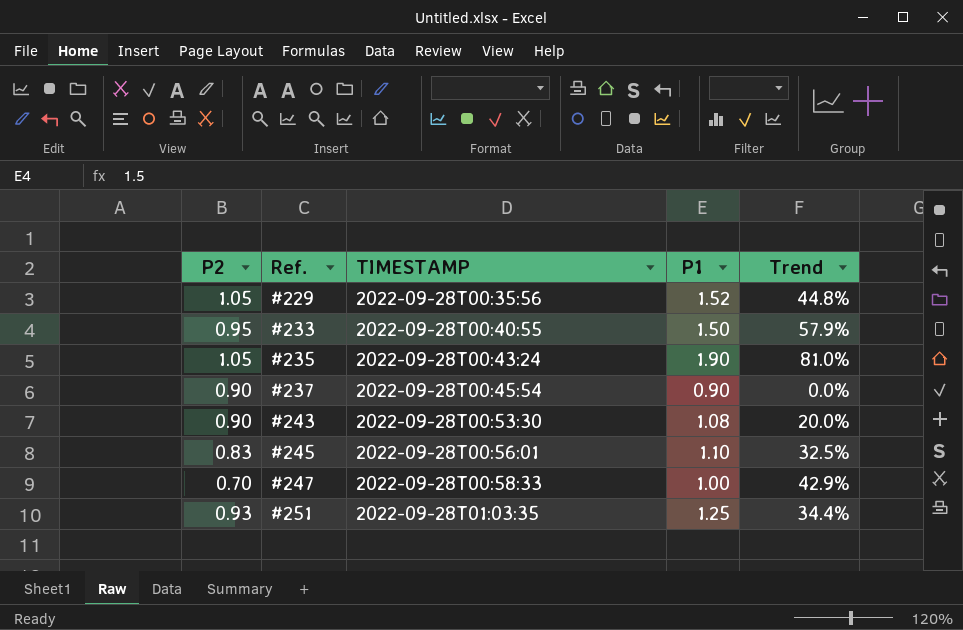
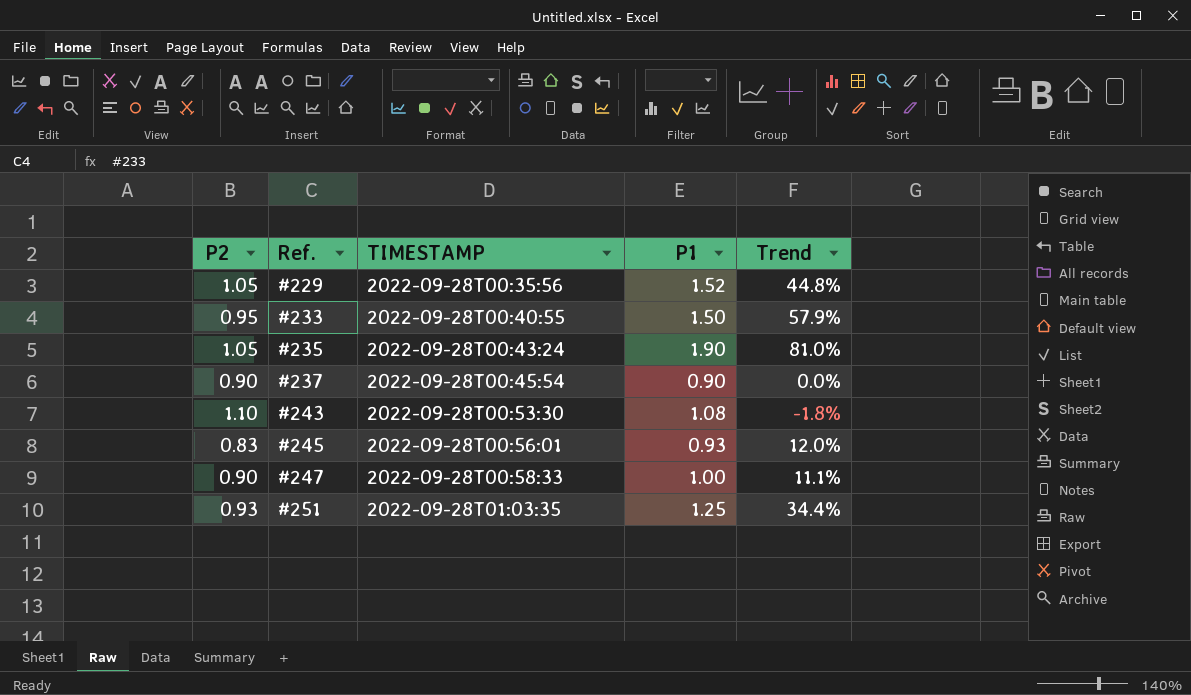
#243 | P2: 0.90 -> 1.10
#243 | Trend: 20.0% -> -1.8%
#245 | P1: 1.10 -> 0.93
#245 | Trend: 32.5% -> 12.0%
#247 | P2: 0.70 -> 0.90
#247 | Trend: 42.9% -> 11.1%

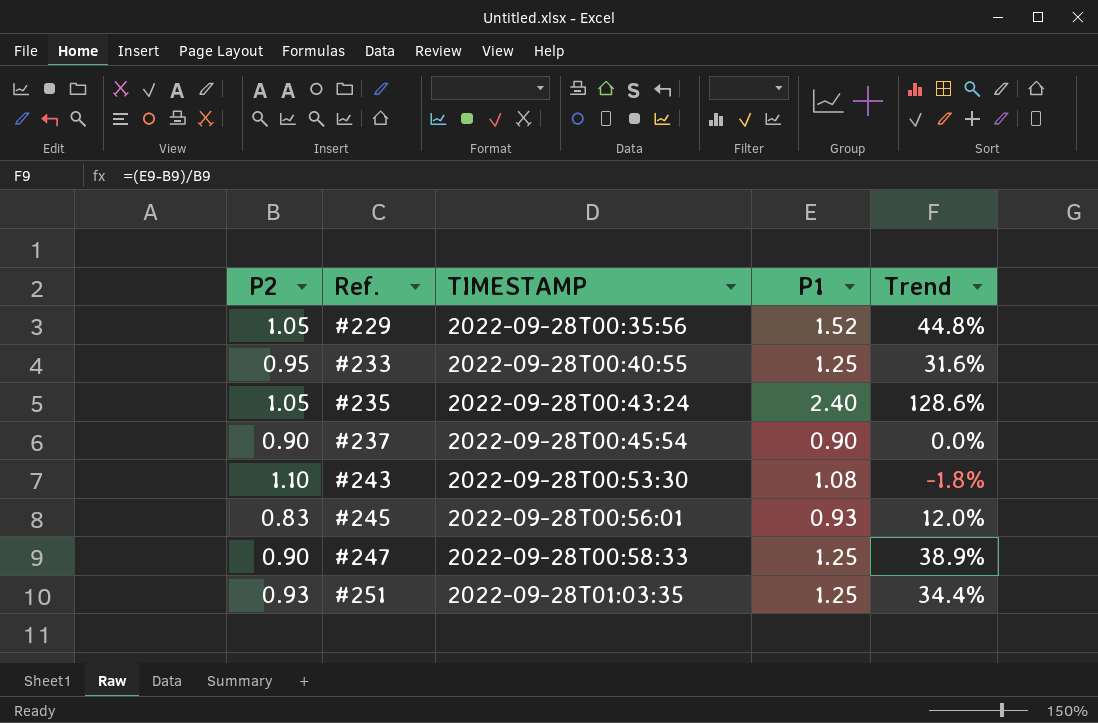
#233 | P1: 1.50 -> 1.25
#233 | Trend: 57.9% -> 31.6%
#235 | P1: 1.90 -> 2.40
#235 | Trend: 81.0% -> 128.6%
#247 | P1: 1.00 -> 1.25
#247 | Trend: 11.1% -> 38.9%

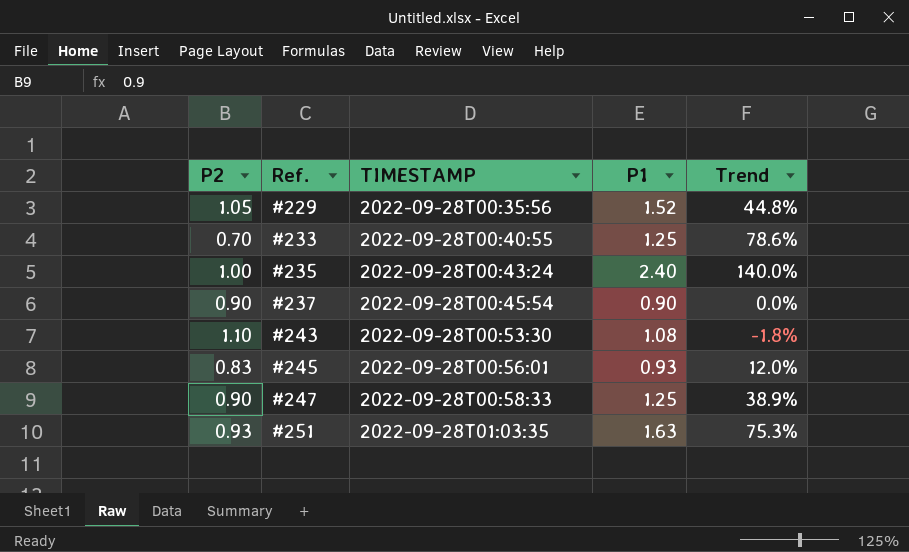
#233 | P2: 0.95 -> 0.70
#233 | Trend: 31.6% -> 78.6%
#235 | P2: 1.05 -> 1.00
#235 | Trend: 128.6% -> 140.0%
#251 | P1: 1.25 -> 1.63
#251 | Trend: 34.4% -> 75.3%

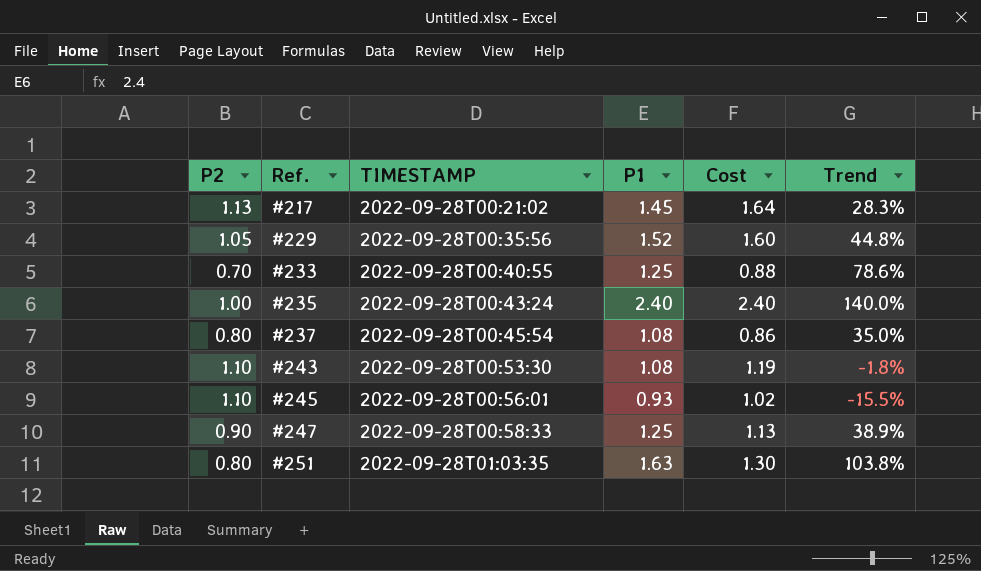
column Cost | formula: none -> [P2] * [P1]
row #217: none -> 1.13 | 2022-09-28T00:21:02 | 1.45 | 1.64 | 28.3%
#237 | P2: 0.90 -> 0.80
#237 | P1: 0.90 -> 1.08
#237 | Trend: 0.0% -> 35.0%
#245 | P2: 0.83 -> 1.10
#245 | Trend: 12.0% -> -15.5%
#251 | P2: 0.93 -> 0.80
#251 | Trend: 75.3% -> 103.8%

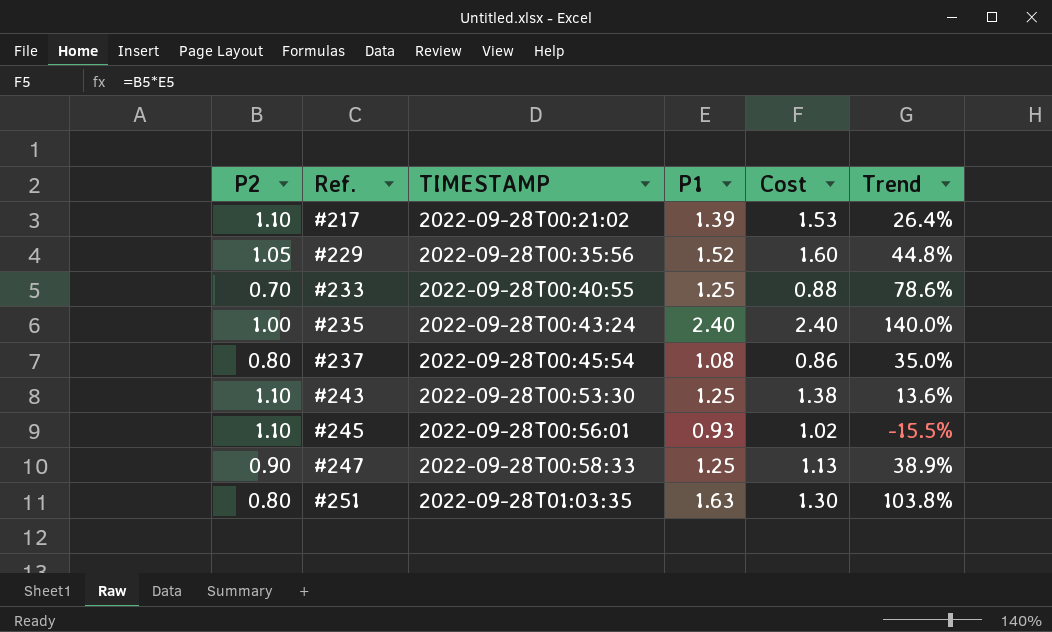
#217 | P2: 1.13 -> 1.10
#217 | P1: 1.45 -> 1.39
#217 | Cost: 1.64 -> 1.53
#217 | Trend: 28.3% -> 26.4%
#243 | P1: 1.08 -> 1.25
#243 | Cost: 1.19 -> 1.38
#243 | Trend: -1.8% -> 13.6%

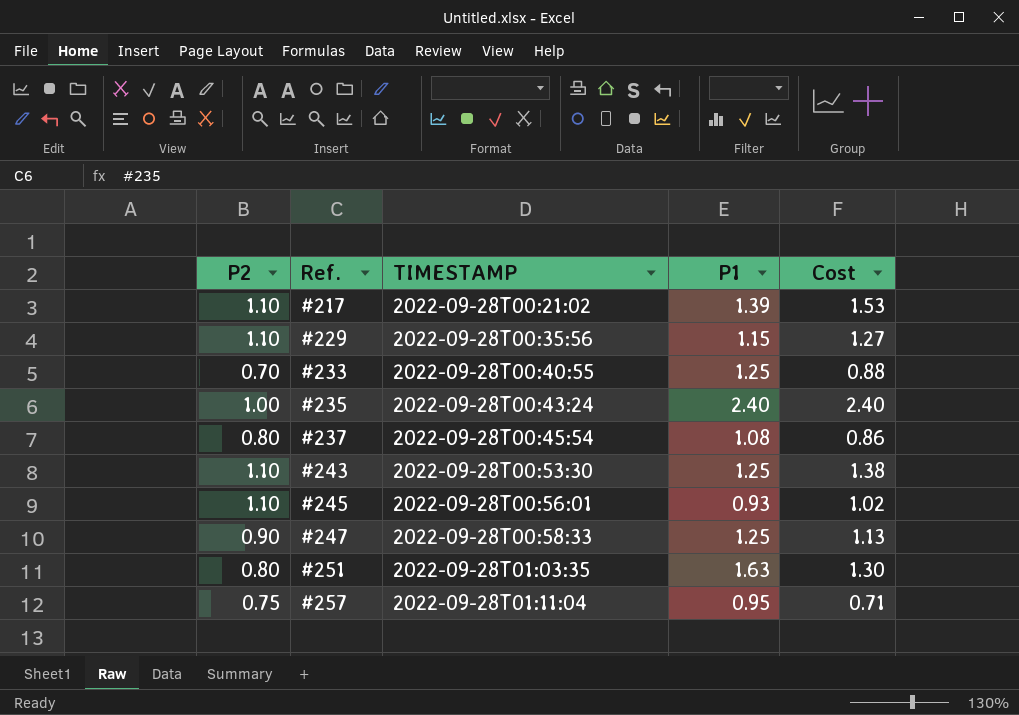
column Trend | formula: ([P1] - [P2]) / [P2] -> none
#229 | P2: 1.05 -> 1.10
#229 | P1: 1.52 -> 1.15
#229 | Cost: 1.60 -> 1.27
row #257: none -> 0.75 | 2022-09-28T01:11:04 | 0.95 | 0.71

